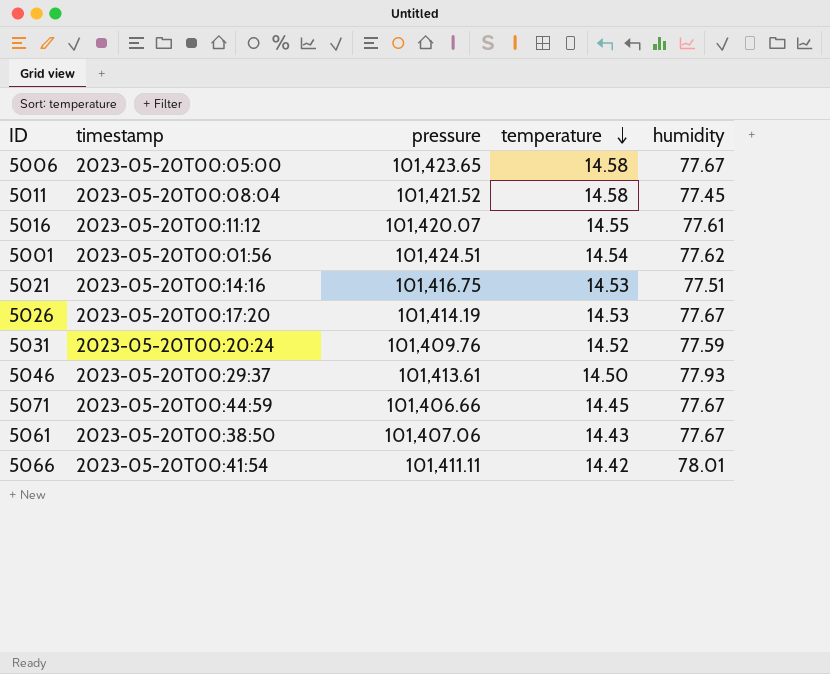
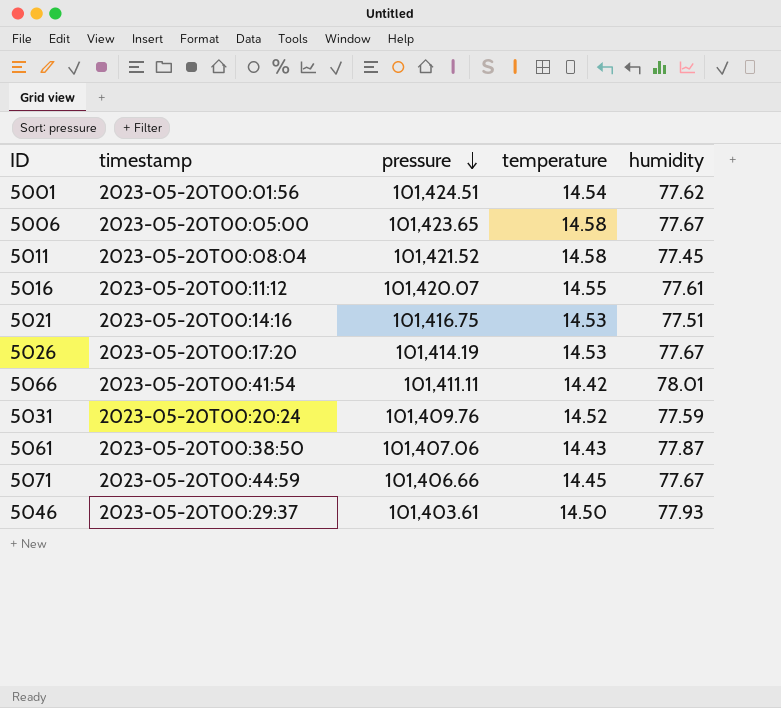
row order: temperature descending -> pressure descending
5061 | humidity: 77.67 -> 77.87
5046 | pressure: 101,413.61 -> 101,403.61

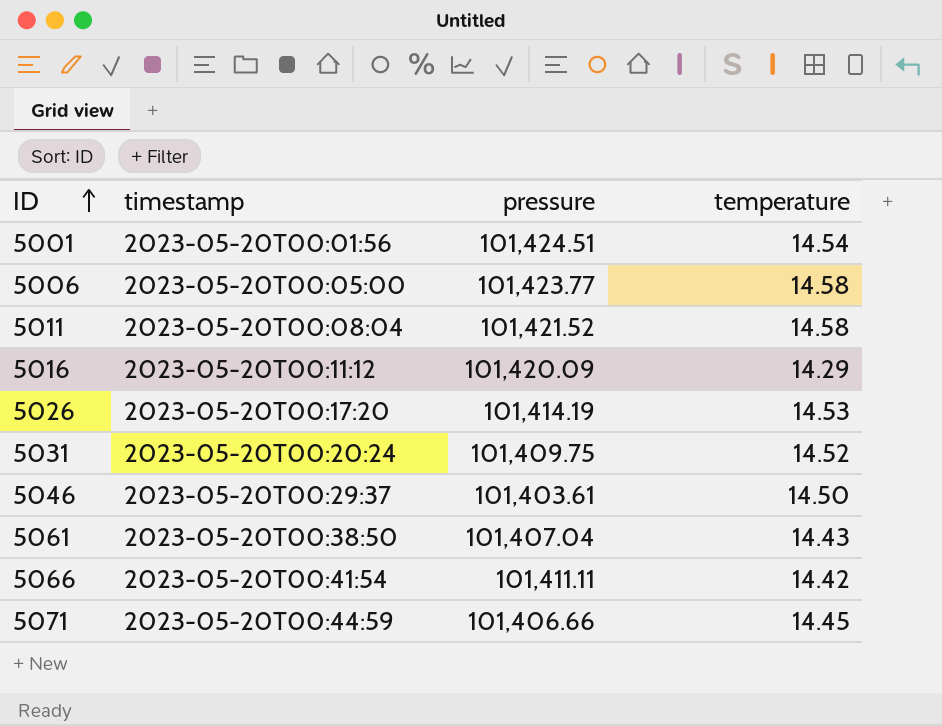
row order: pressure descending -> ID ascending
column humidity | position: 5 -> none
row 5021: 2023-05-20T00:14:16 | 101,416.75 | 14.53 | 77.51 -> none
5006 | pressure: 101,423.65 -> 101,423.77
5016 | pressure: 101,420.07 -> 101,420.09
5016 | temperature: 14.55 -> 14.29
5031 | pressure: 101,409.76 -> 101,409.75
5061 | pressure: 101,407.06 -> 101,407.04

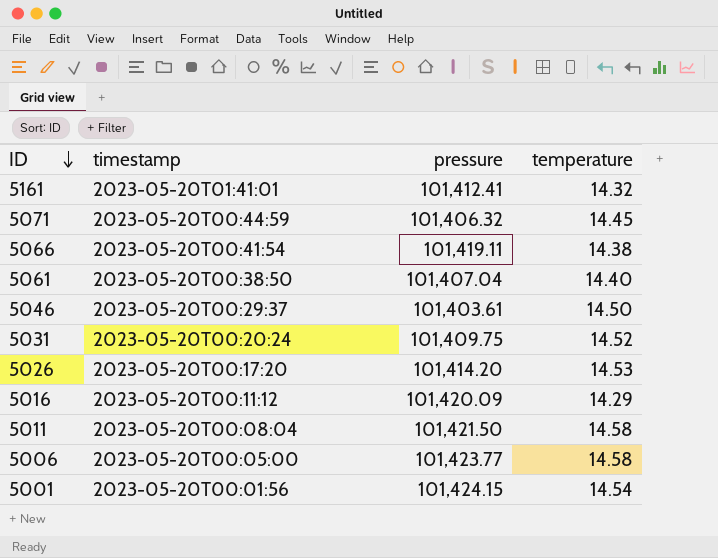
row order: ID ascending -> ID descending
row 5161: none -> 2023-05-20T01:41:01 | 101,412.41 | 14.32
5071 | pressure: 101,406.66 -> 101,406.32
5066 | pressure: 101,411.11 -> 101,419.11
5066 | temperature: 14.42 -> 14.38
5061 | temperature: 14.43 -> 14.40
5026 | pressure: 101,414.19 -> 101,414.20
5011 | pressure: 101,421.52 -> 101,421.50
5001 | pressure: 101,424.51 -> 101,424.15

